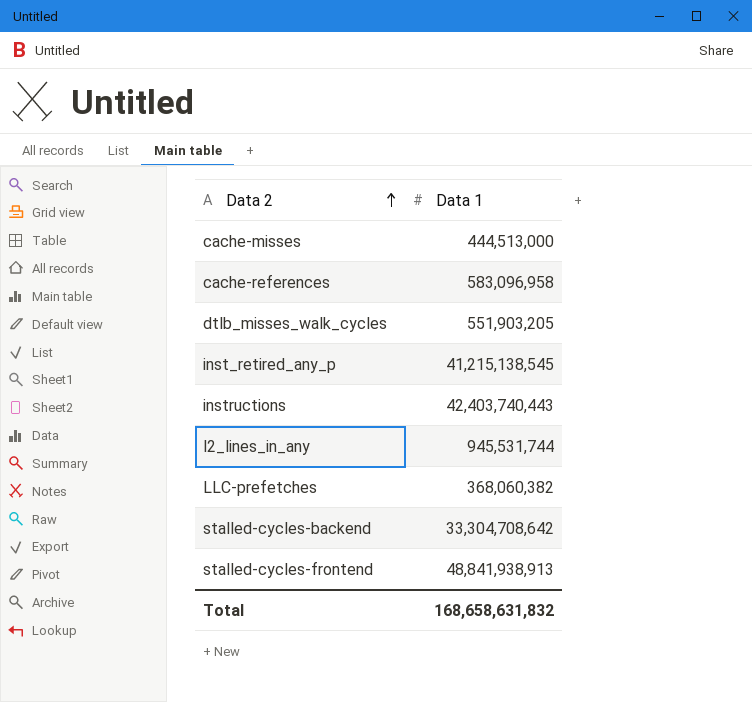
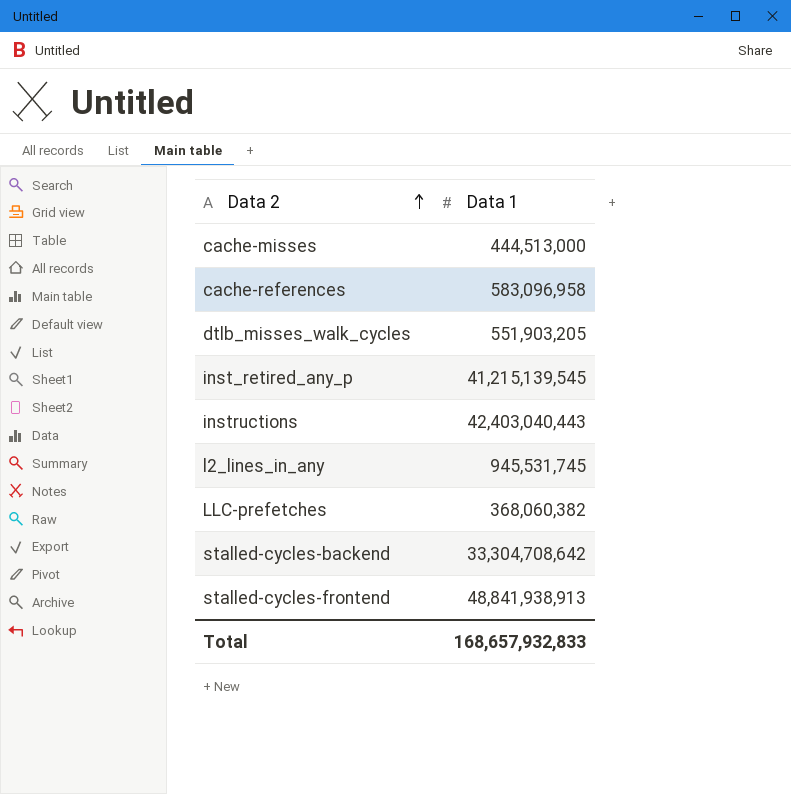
inst_retired_any_p | Data 1: 41,215,138,545 -> 41,215,139,545
instructions | Data 1: 42,403,740,443 -> 42,403,040,443
l2_lines_in_any | Data 1: 945,531,744 -> 945,531,745
Total | Data 1: 168,658,631,832 -> 168,657,932,833

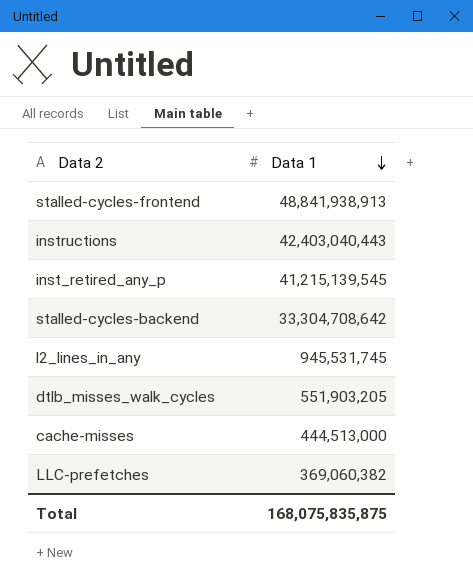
row order: Data 2 ascending -> Data 1 descending
row cache-references: 583,096,958 -> none
LLC-prefetches | Data 1: 368,060,382 -> 369,060,382
Total | Data 1: 168,657,932,833 -> 168,075,835,875

